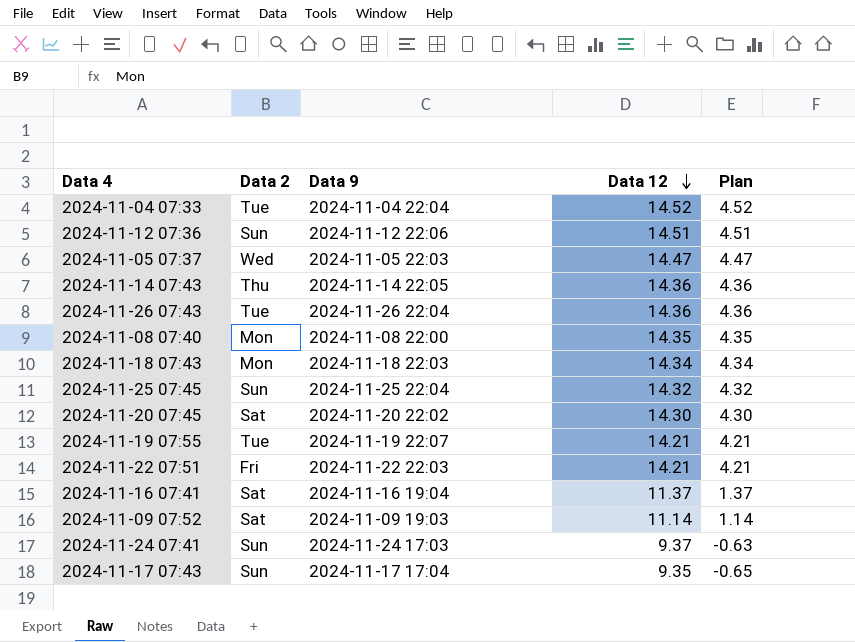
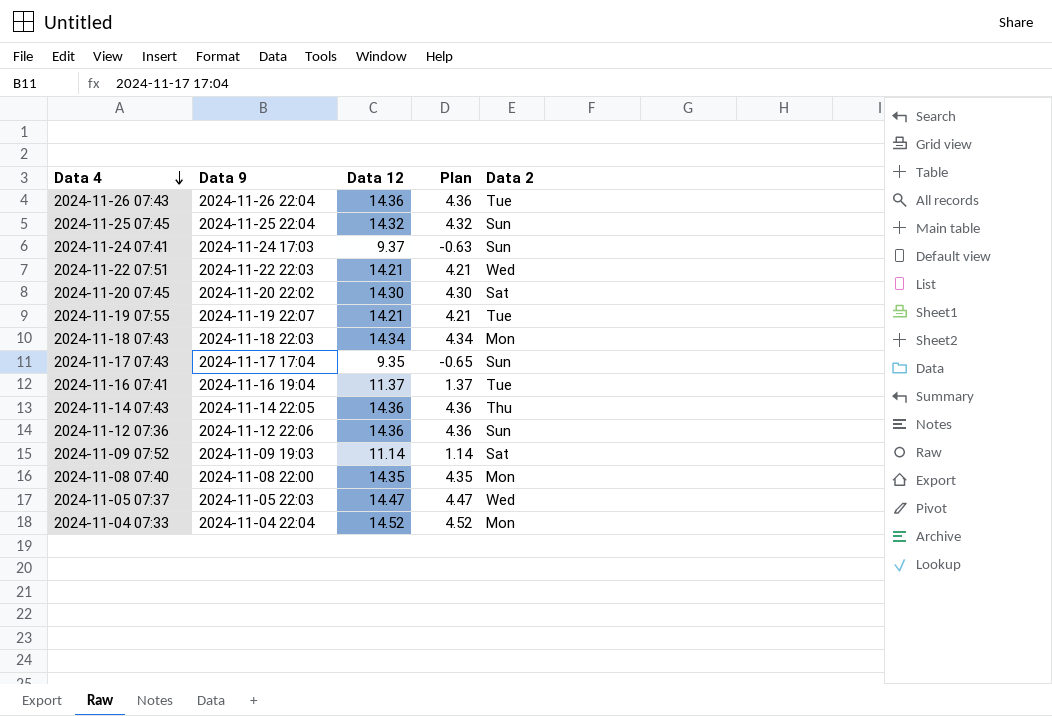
row order: Data 12 descending -> Data 4 descending
column Data 2 | position: 2 -> 5
2024-11-22 07:51 | Data 2: Fri -> Wed
2024-11-16 07:41 | Data 2: Sat -> Tue
2024-11-12 07:36 | Data 12: 14.51 -> 14.36
2024-11-12 07:36 | Plan: 4.51 -> 4.36
2024-11-04 07:33 | Data 2: Tue -> Mon

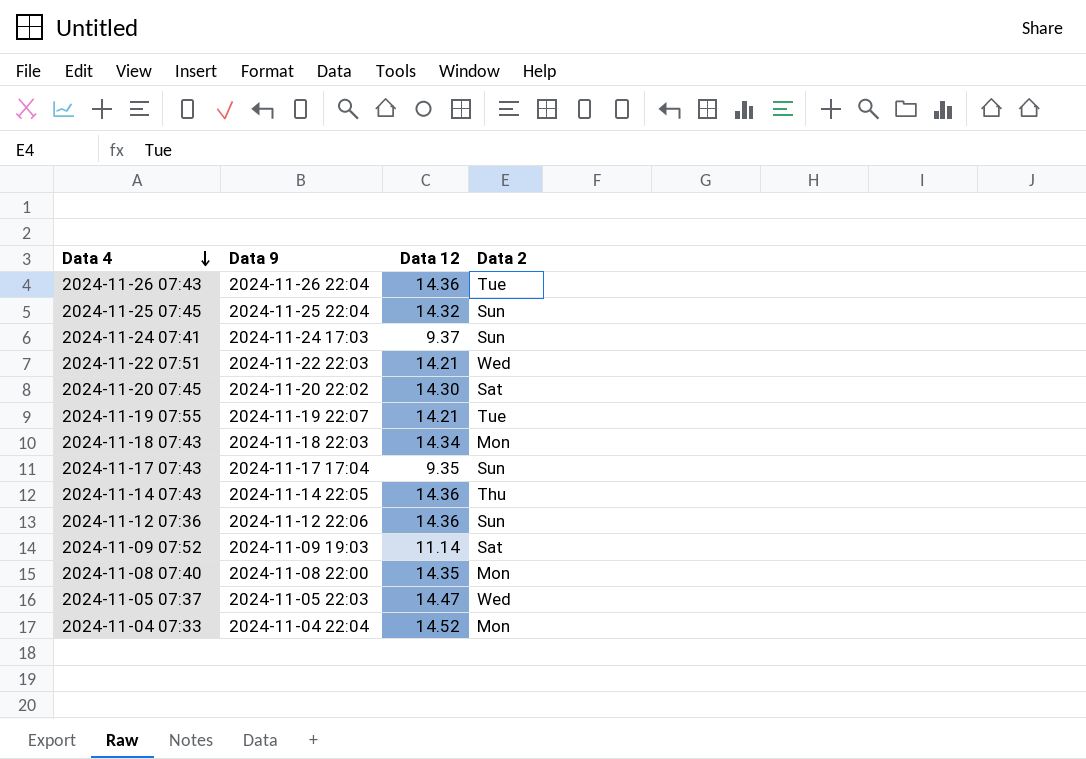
column Plan | formula: [Data 12] - 10 -> none
row 2024-11-16 07:41: 2024-11-16 19:04 | 11.37 | 1.37 | Tue -> none

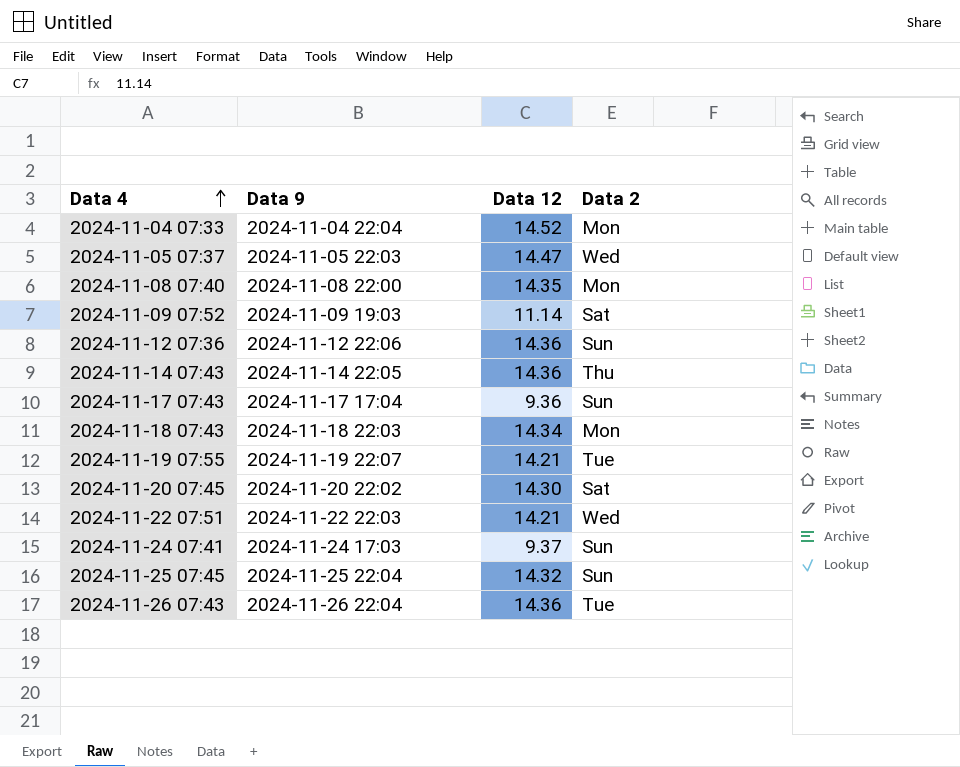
row order: Data 4 descending -> Data 4 ascending
2024-11-17 07:43 | Data 12: 9.35 -> 9.36

